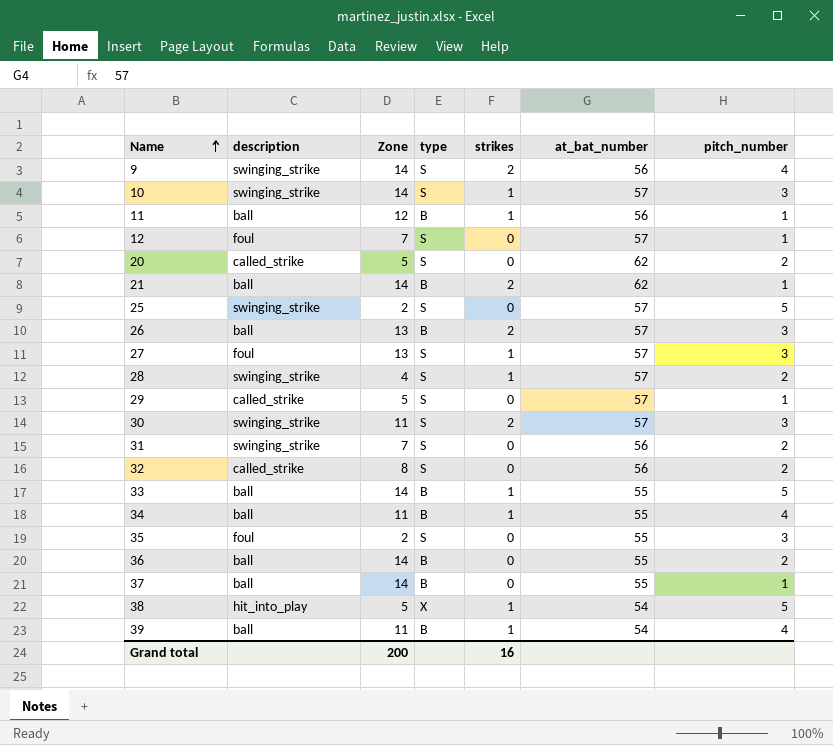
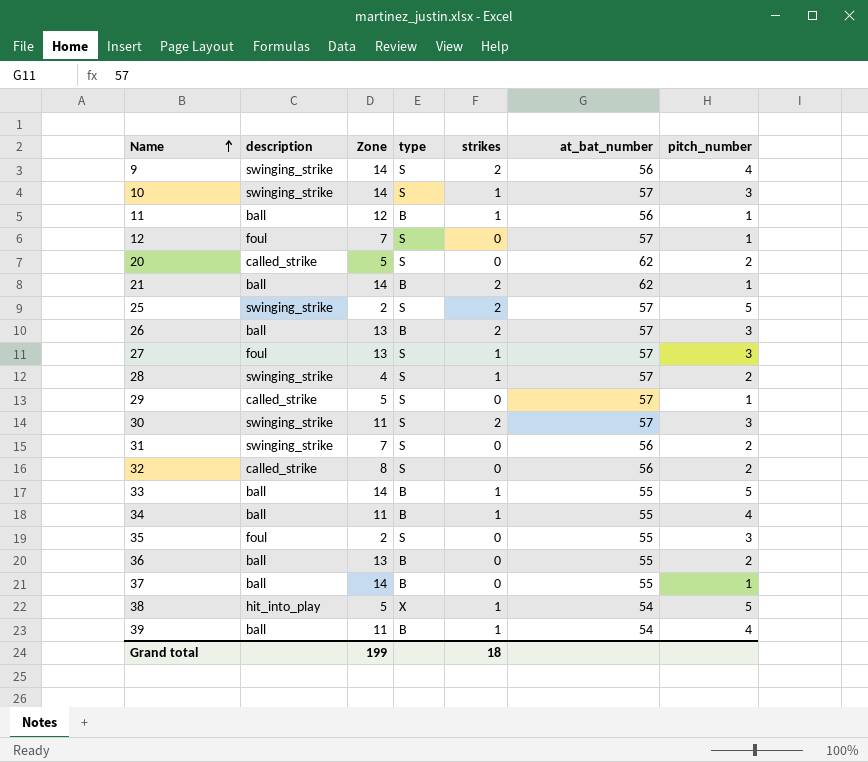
25 | strikes: 0 -> 2
36 | Zone: 14 -> 13
Grand total | Zone: 200 -> 199
Grand total | strikes: 16 -> 18

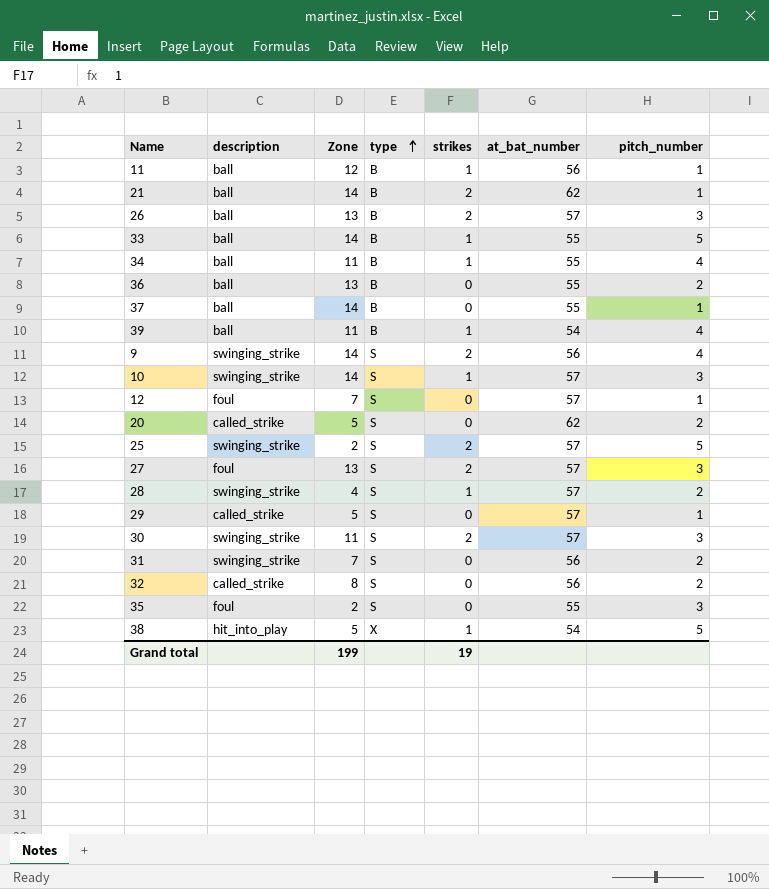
row order: Name ascending -> type ascending
27 | strikes: 1 -> 2
Grand total | strikes: 18 -> 19

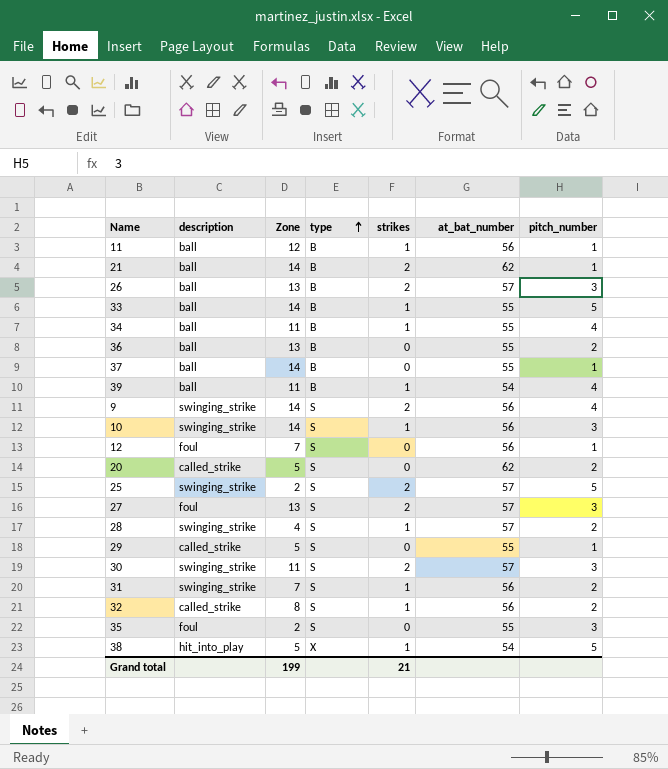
10 | at_bat_number: 57 -> 56
12 | at_bat_number: 57 -> 56
29 | at_bat_number: 57 -> 55
31 | strikes: 0 -> 1
32 | strikes: 0 -> 1
Grand total | strikes: 19 -> 21

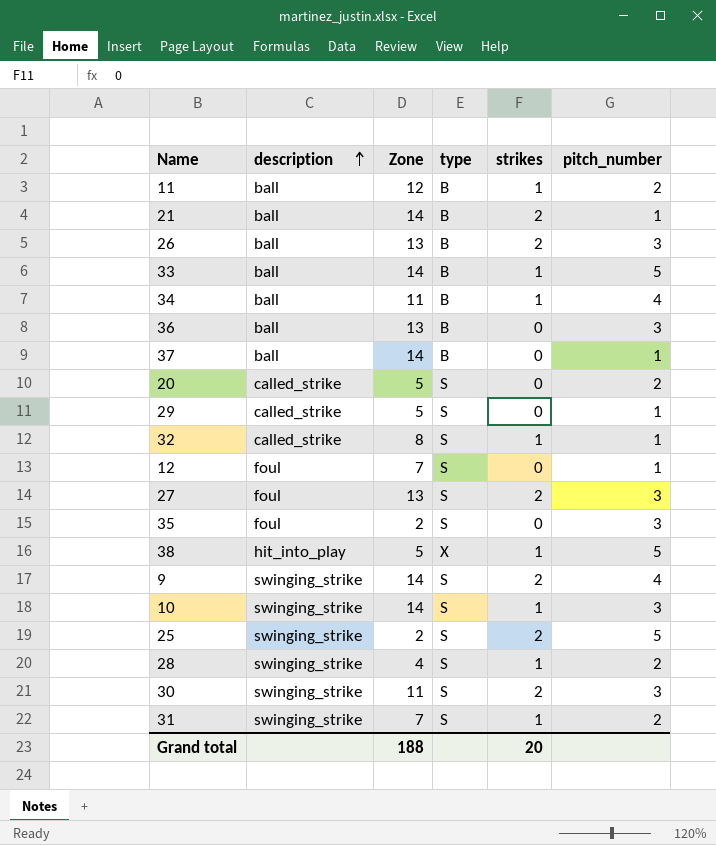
row order: type ascending -> description ascending
column at_bat_number | position: 6 -> none
row 39: ball | 11 | B | 1 | 54 | 4 -> none
11 | pitch_number: 1 -> 2
36 | pitch_number: 2 -> 3
32 | pitch_number: 2 -> 1
Grand total | Zone: 199 -> 188
Grand total | strikes: 21 -> 20

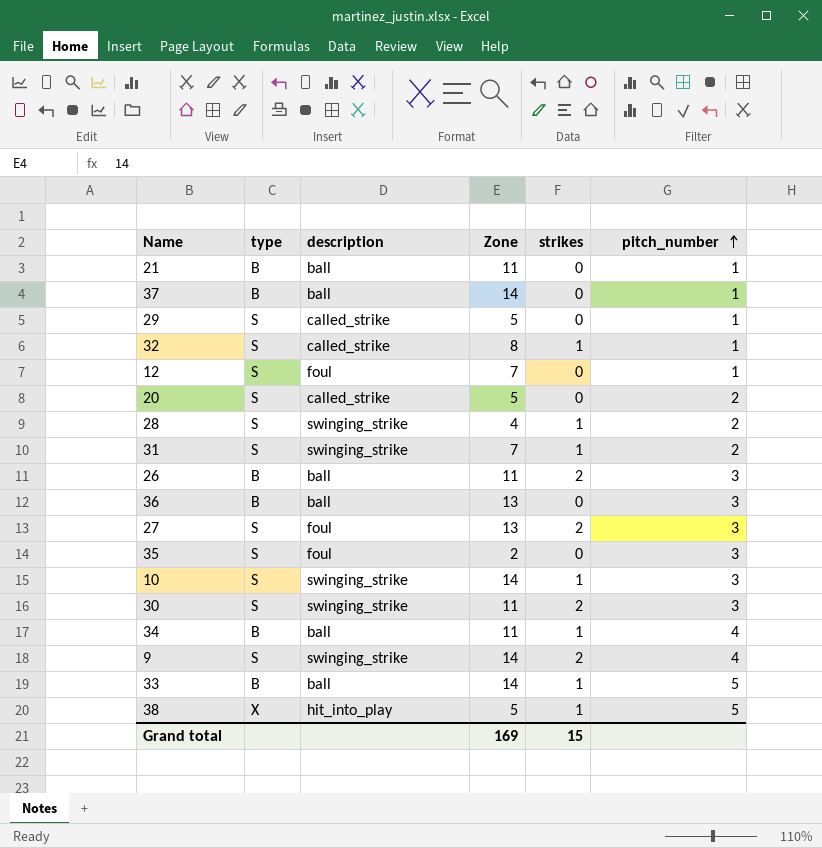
row order: description ascending -> pitch_number ascending
column type | position: 4 -> 2
row 11: ball | 12 | B | 1 | 2 -> none
row 25: swinging_strike | 2 | S | 2 | 5 -> none
21 | Zone: 14 -> 11
21 | strikes: 2 -> 0
26 | Zone: 13 -> 11
Grand total | Zone: 188 -> 169
Grand total | strikes: 20 -> 15

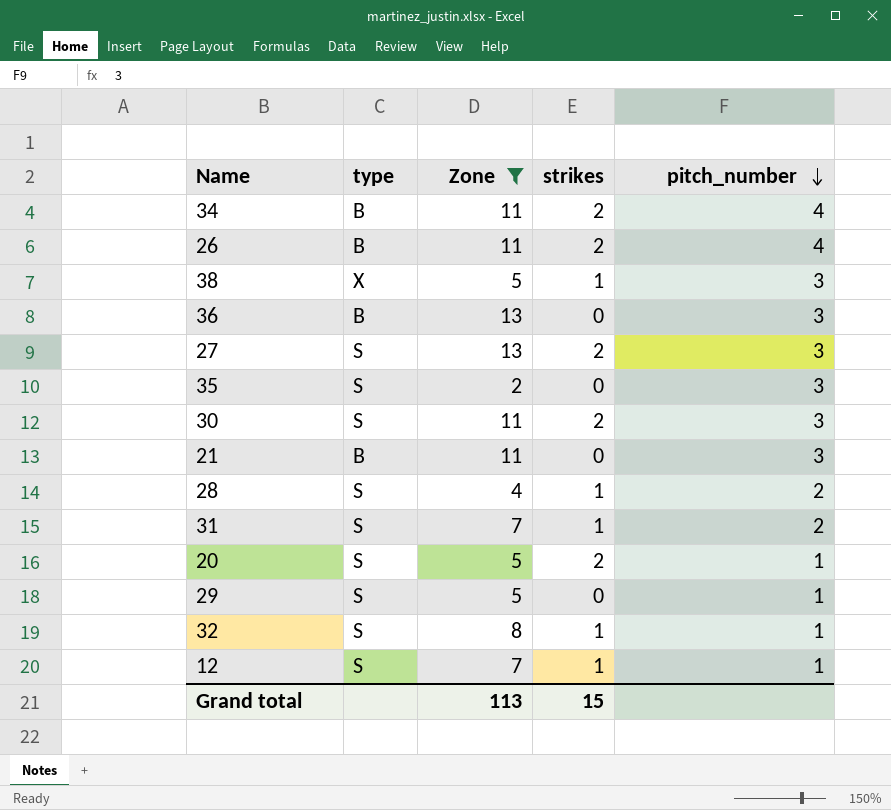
filter: none -> Zone != 14
row order: pitch_number ascending -> pitch_number descending
column description | position: 3 -> none
34 | strikes: 1 -> 2
26 | pitch_number: 3 -> 4
38 | pitch_number: 5 -> 3
21 | pitch_number: 1 -> 3
20 | strikes: 0 -> 2
20 | pitch_number: 2 -> 1
12 | strikes: 0 -> 1
Grand total | Zone: 169 -> 113

